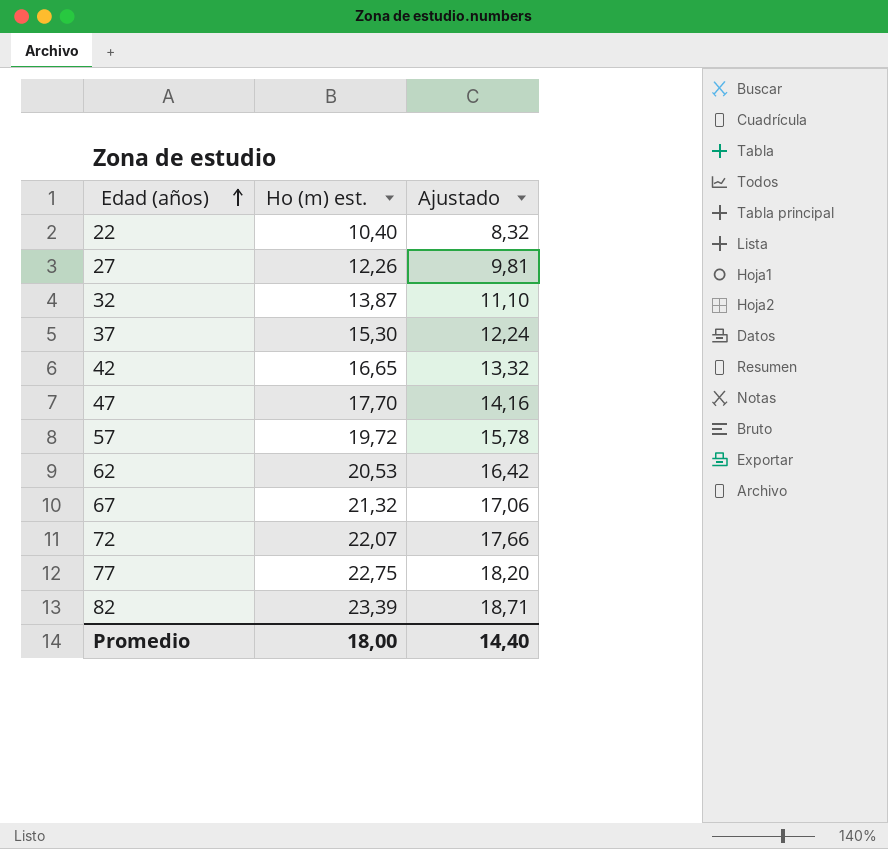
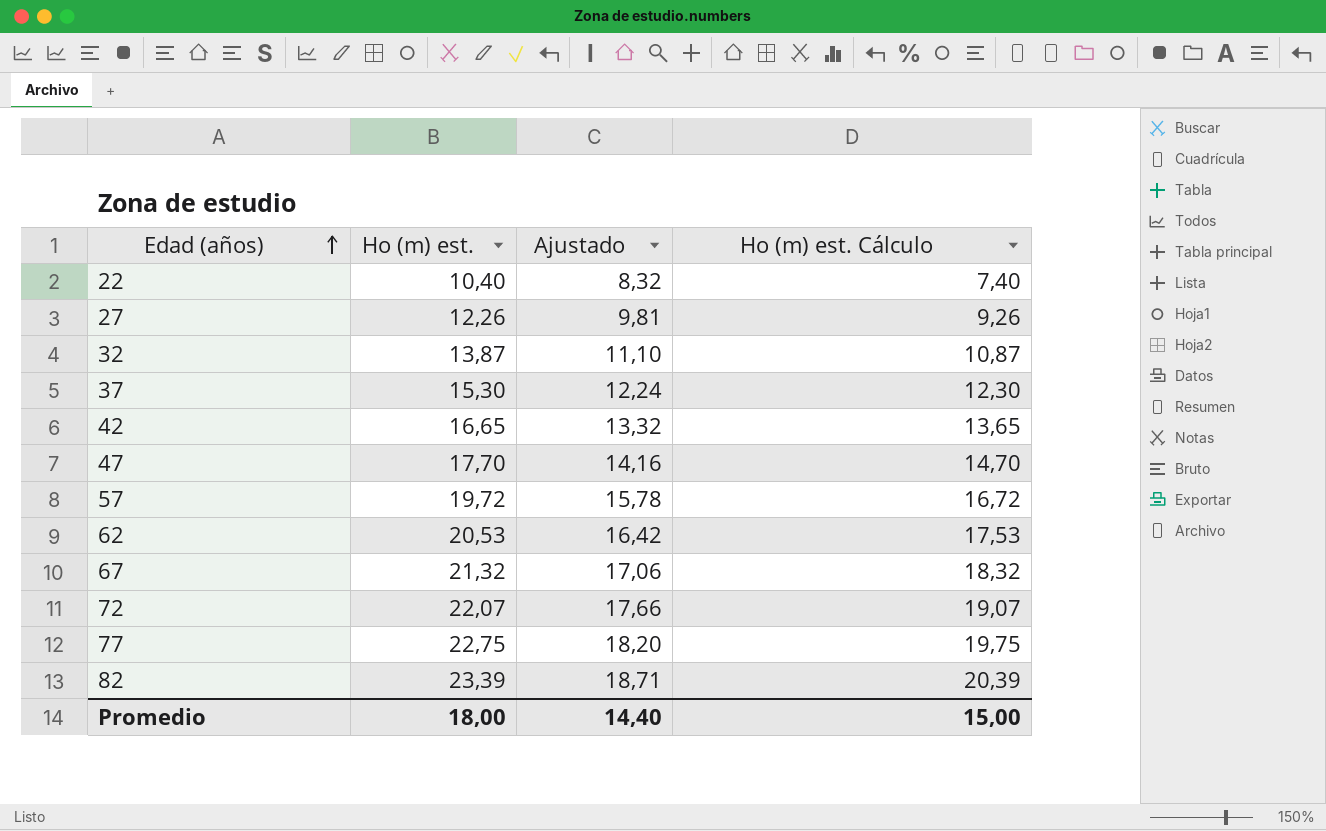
column Ho (m) est. Cálculo | formula: none -> [Ho (m) est.] - 3

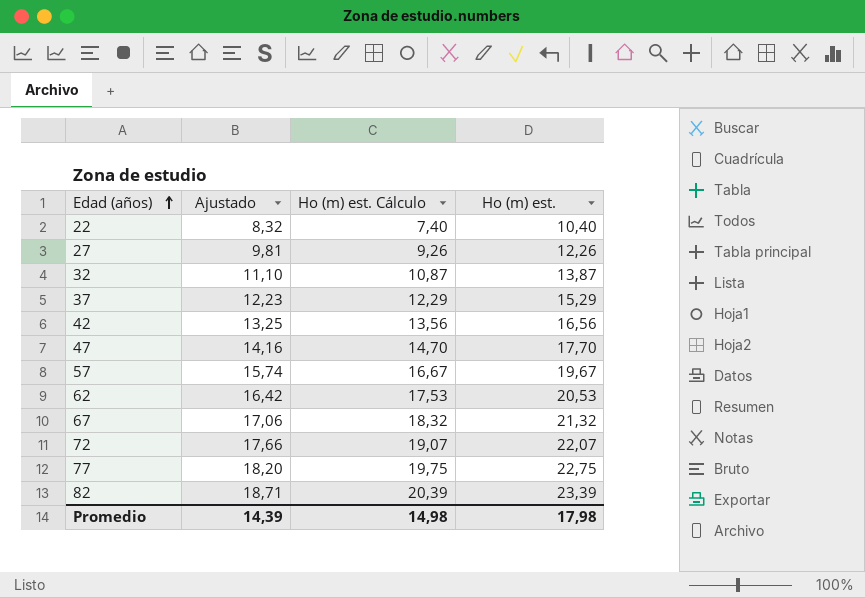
column Ho (m) est. | position: 2 -> 4
37 | Ajustado: 12,24 -> 12,23
37 | Ho (m) est. Cálculo: 12,30 -> 12,29
37 | Ho (m) est.: 15,30 -> 15,29
42 | Ajustado: 13,32 -> 13,25
42 | Ho (m) est. Cálculo: 13,65 -> 13,56
42 | Ho (m) est.: 16,65 -> 16,56
57 | Ajustado: 15,78 -> 15,74
57 | Ho (m) est. Cálculo: 16,72 -> 16,67
57 | Ho (m) est.: 19,72 -> 19,67
Promedio | Ajustado: 14,40 -> 14,39
Promedio | Ho (m) est. Cálculo: 15,00 -> 14,98
Promedio | Ho (m) est.: 18,00 -> 17,98

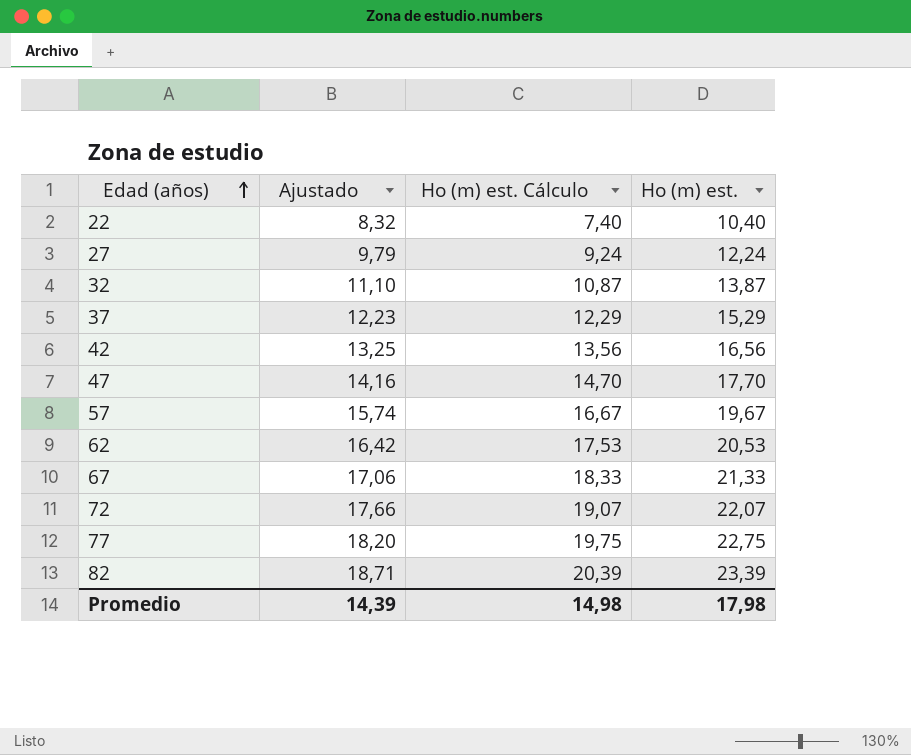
27 | Ajustado: 9,81 -> 9,79
27 | Ho (m) est. Cálculo: 9,26 -> 9,24
27 | Ho (m) est.: 12,26 -> 12,24
67 | Ho (m) est. Cálculo: 18,32 -> 18,33
67 | Ho (m) est.: 21,32 -> 21,33

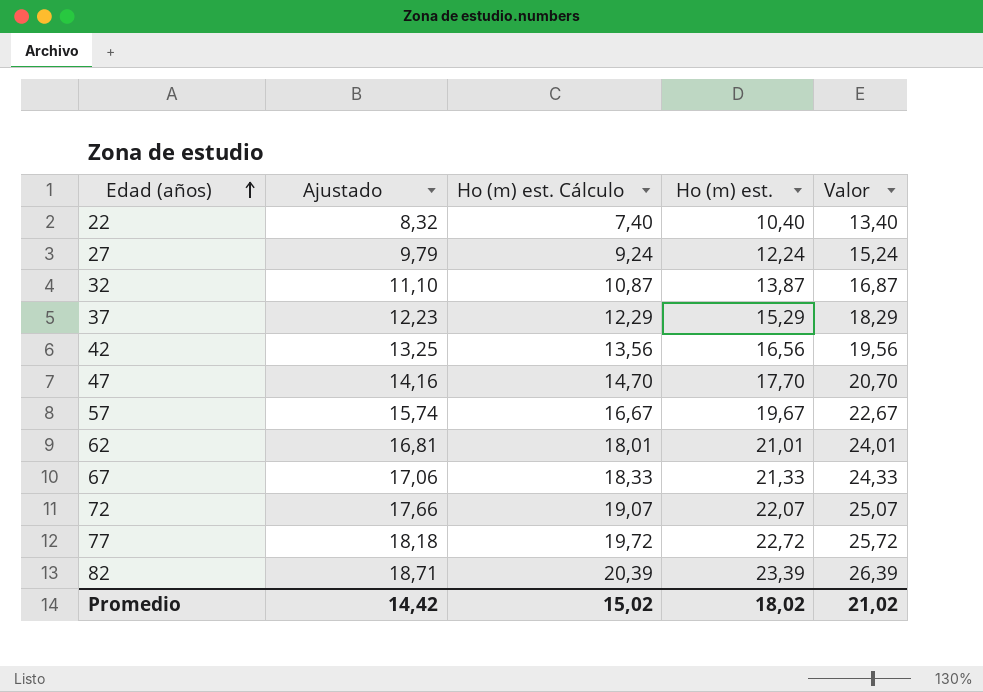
column Valor | formula: none -> [Ho (m) est.] + 3
62 | Ajustado: 16,42 -> 16,81
62 | Ho (m) est. Cálculo: 17,53 -> 18,01
62 | Ho (m) est.: 20,53 -> 21,01
77 | Ajustado: 18,20 -> 18,18
77 | Ho (m) est. Cálculo: 19,75 -> 19,72
77 | Ho (m) est.: 22,75 -> 22,72
Promedio | Ajustado: 14,39 -> 14,42
Promedio | Ho (m) est. Cálculo: 14,98 -> 15,02
Promedio | Ho (m) est.: 17,98 -> 18,02

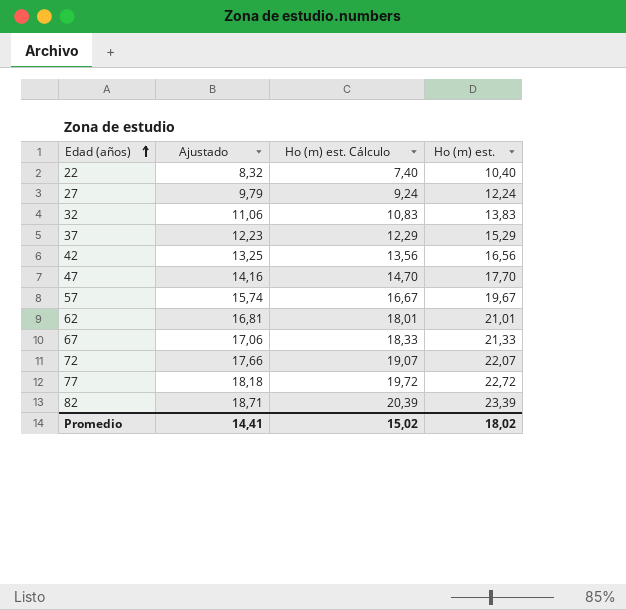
column Valor | formula: [Ho (m) est.] + 3 -> none
32 | Ajustado: 11,10 -> 11,06
32 | Ho (m) est. Cálculo: 10,87 -> 10,83
32 | Ho (m) est.: 13,87 -> 13,83
Promedio | Ajustado: 14,42 -> 14,41

